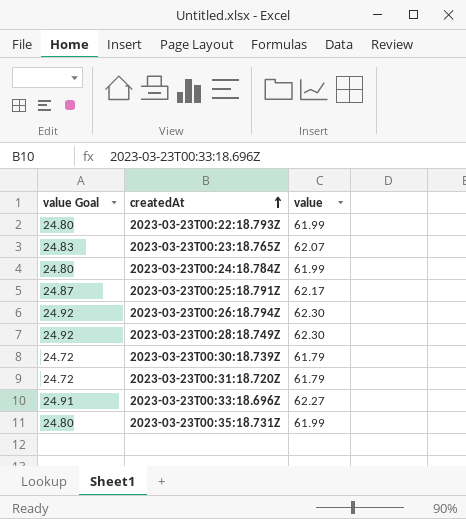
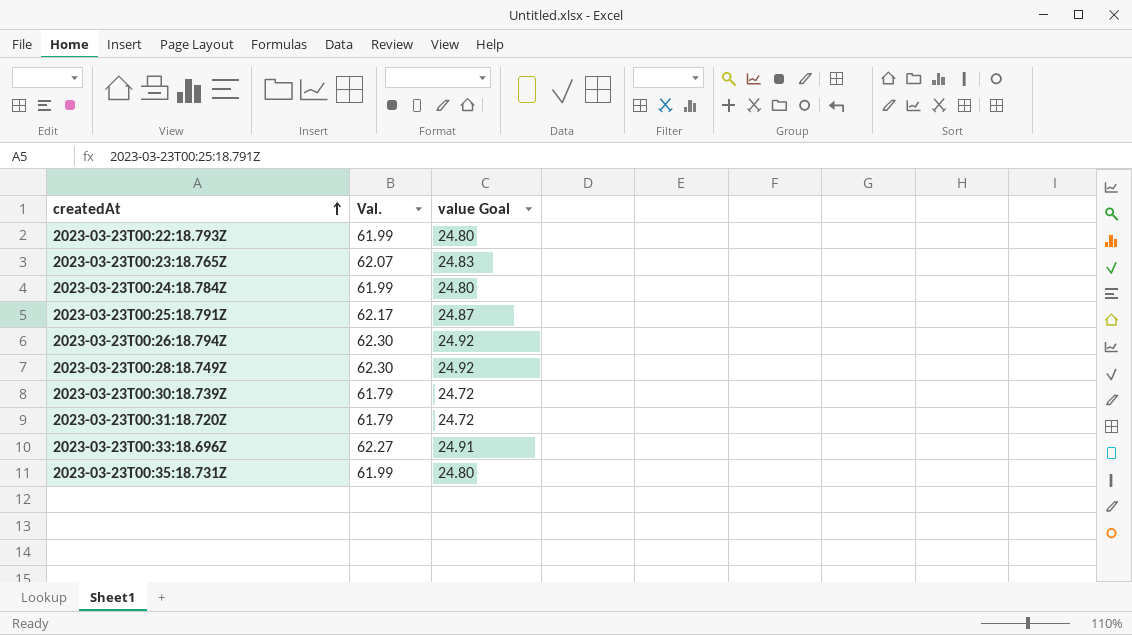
column name: value -> Val.
column value Goal | position: 1 -> 3

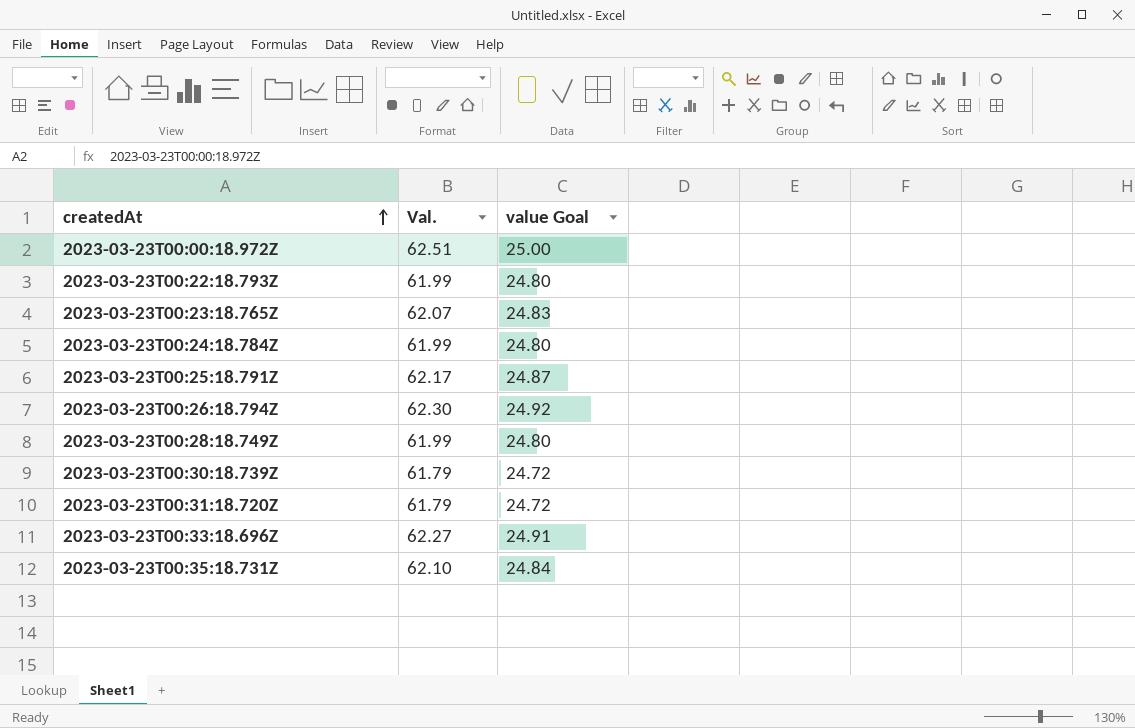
row 2023-03-23T00:00:18.972Z: none -> 62.51 | 25.00
2023-03-23T00:28:18.749Z | Val.: 62.30 -> 61.99
2023-03-23T00:28:18.749Z | value Goal: 24.92 -> 24.80
2023-03-23T00:35:18.731Z | Val.: 61.99 -> 62.10
2023-03-23T00:35:18.731Z | value Goal: 24.80 -> 24.84

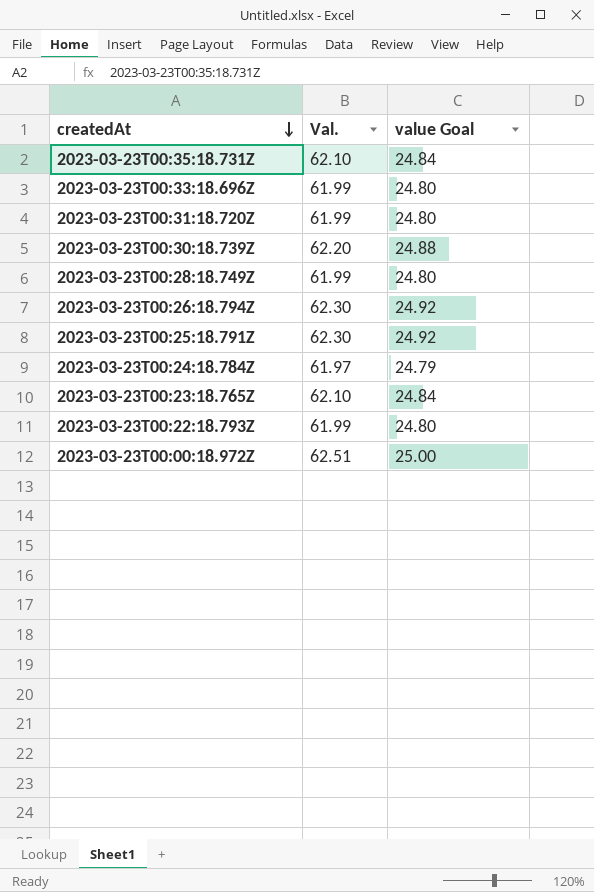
row order: createdAt ascending -> createdAt descending
2023-03-23T00:33:18.696Z | Val.: 62.27 -> 61.99
2023-03-23T00:33:18.696Z | value Goal: 24.91 -> 24.80
2023-03-23T00:31:18.720Z | Val.: 61.79 -> 61.99
2023-03-23T00:31:18.720Z | value Goal: 24.72 -> 24.80
2023-03-23T00:30:18.739Z | Val.: 61.79 -> 62.20
2023-03-23T00:30:18.739Z | value Goal: 24.72 -> 24.88
2023-03-23T00:25:18.791Z | Val.: 62.17 -> 62.30
2023-03-23T00:25:18.791Z | value Goal: 24.87 -> 24.92
2023-03-23T00:24:18.784Z | Val.: 61.99 -> 61.97
2023-03-23T00:24:18.784Z | value Goal: 24.80 -> 24.79
2023-03-23T00:23:18.765Z | Val.: 62.07 -> 62.10
2023-03-23T00:23:18.765Z | value Goal: 24.83 -> 24.84

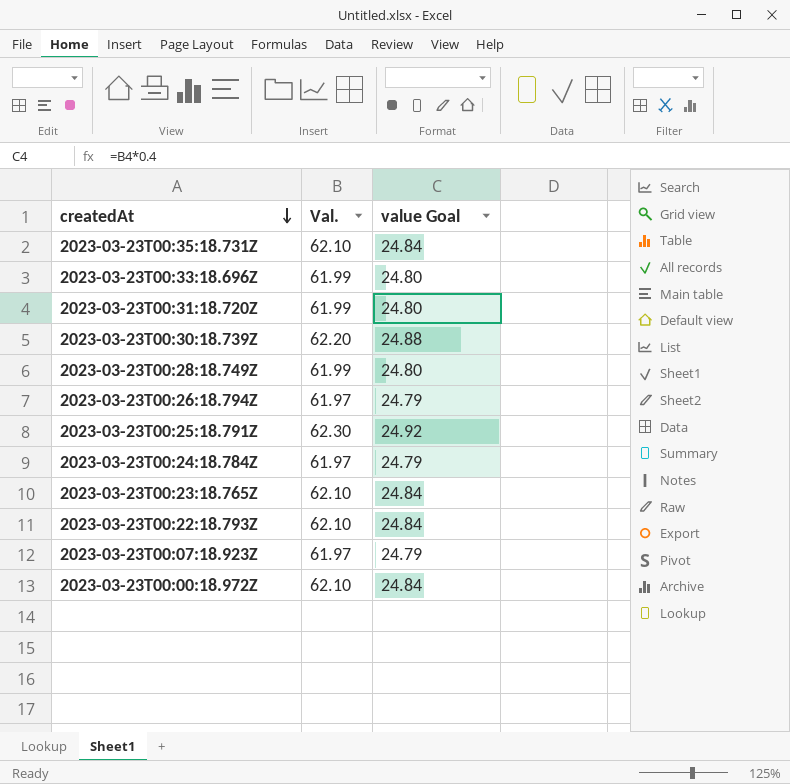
2023-03-23T00:26:18.794Z | Val.: 62.30 -> 61.97
2023-03-23T00:26:18.794Z | value Goal: 24.92 -> 24.79
2023-03-23T00:22:18.793Z | Val.: 61.99 -> 62.10
2023-03-23T00:22:18.793Z | value Goal: 24.80 -> 24.84
row 2023-03-23T00:07:18.923Z: none -> 61.97 | 24.79
2023-03-23T00:00:18.972Z | Val.: 62.51 -> 62.10
2023-03-23T00:00:18.972Z | value Goal: 25.00 -> 24.84

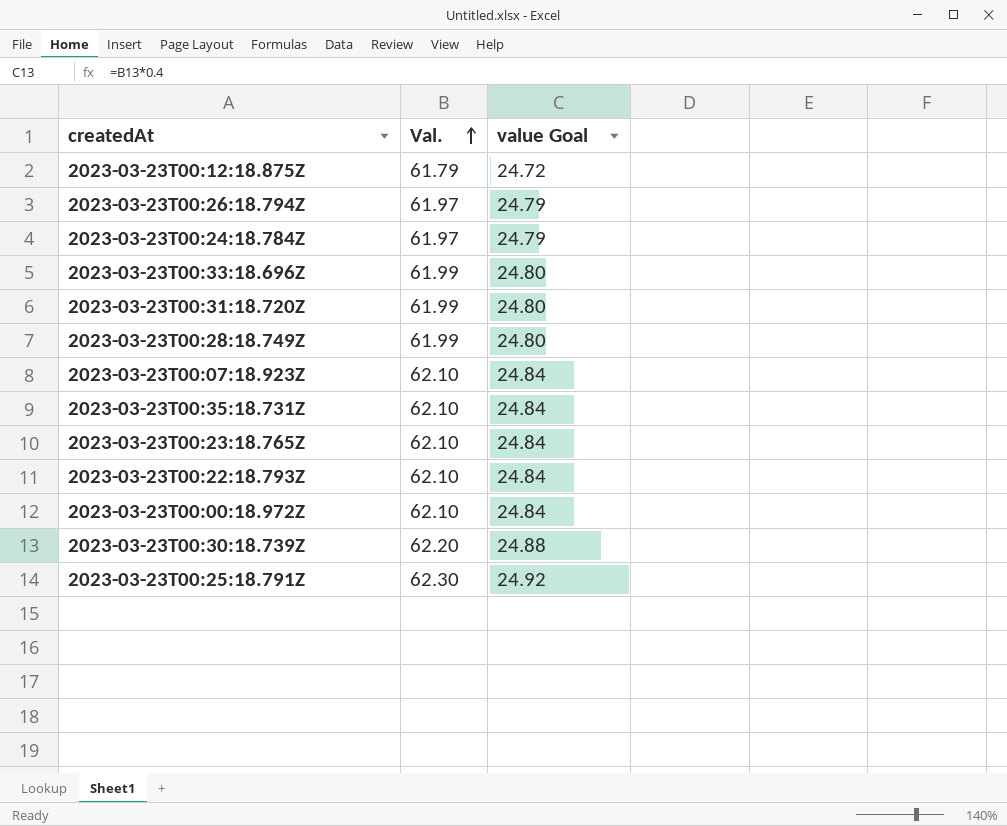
row order: createdAt descending -> Val. ascending
row 2023-03-23T00:12:18.875Z: none -> 61.79 | 24.72
2023-03-23T00:07:18.923Z | Val.: 61.97 -> 62.10
2023-03-23T00:07:18.923Z | value Goal: 24.79 -> 24.84

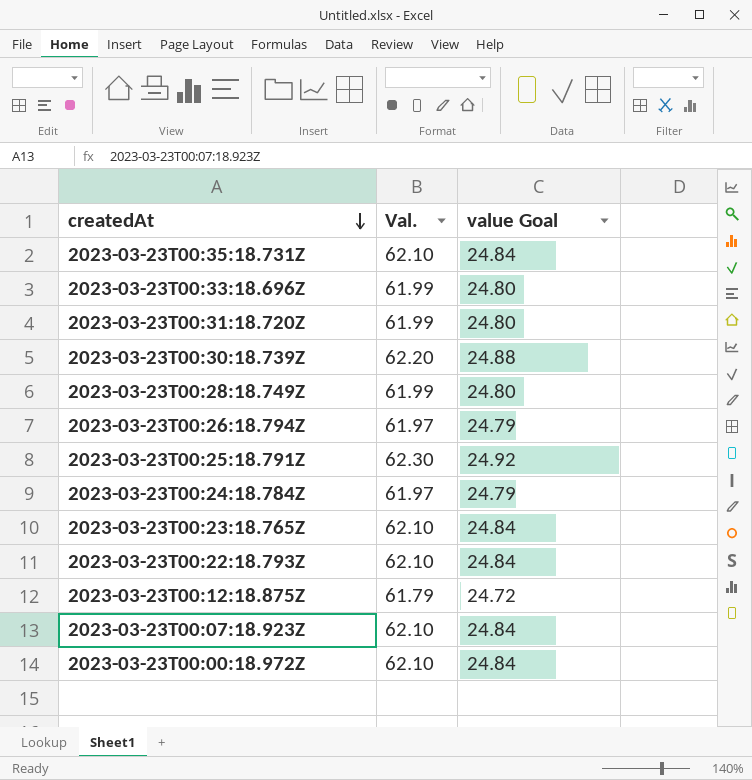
row order: Val. ascending -> createdAt descending

